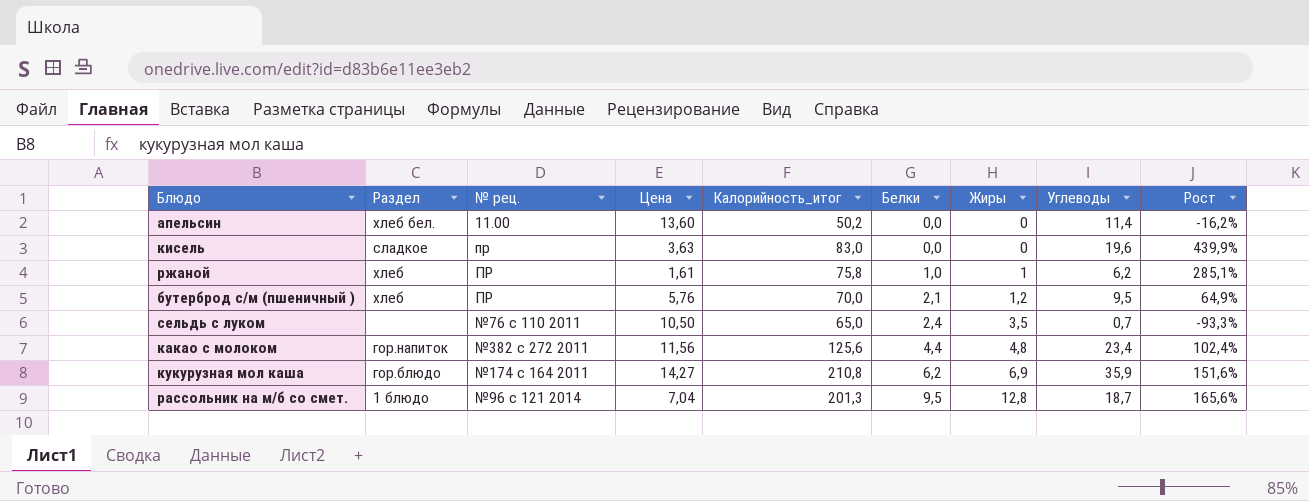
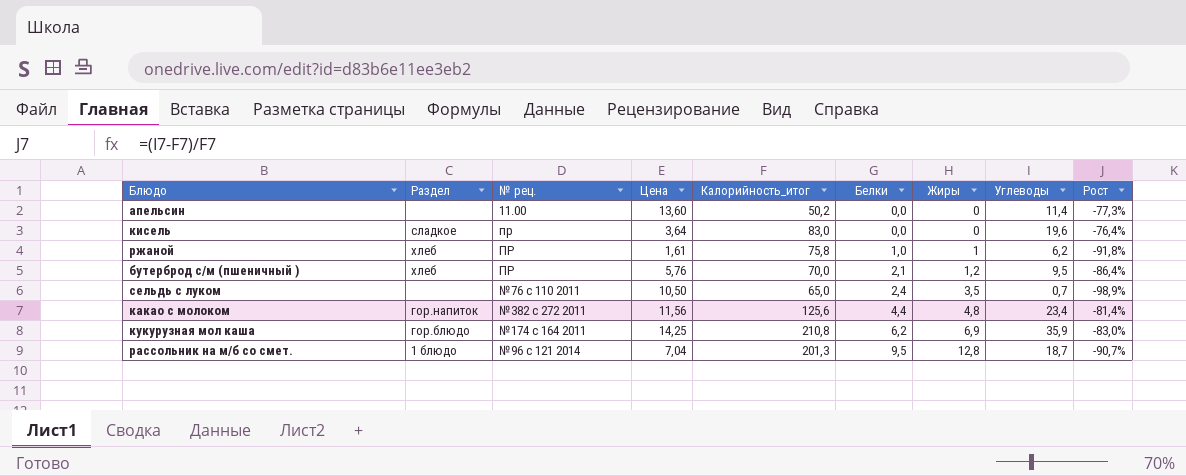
column Рост | formula: ([Углеводы] - [Цена]) / [Цена] -> ([Углеводы] - [Калорийность_итог]) / [Калорийность_итог]
апельсин | Раздел: хлеб бел. -> none
кисель | Цена: 3,63 -> 3,64
кукурузная мол каша | Цена: 14,27 -> 14,25

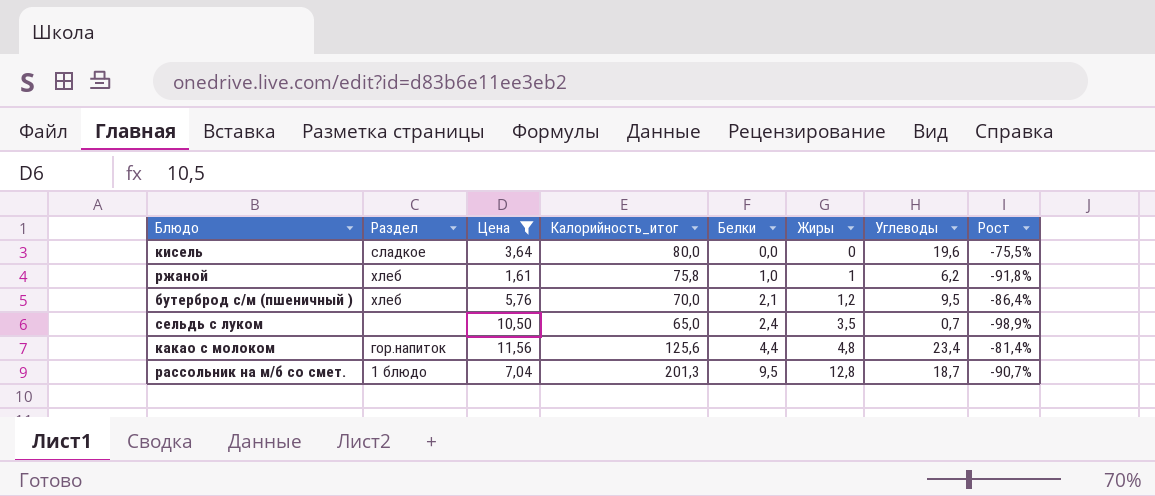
filter: none -> Цена <= 11,56
column № рец. | position: 3 -> none
кисель | Калорийность_итог: 83,0 -> 80,0
кисель | Рост: -76,4% -> -75,5%

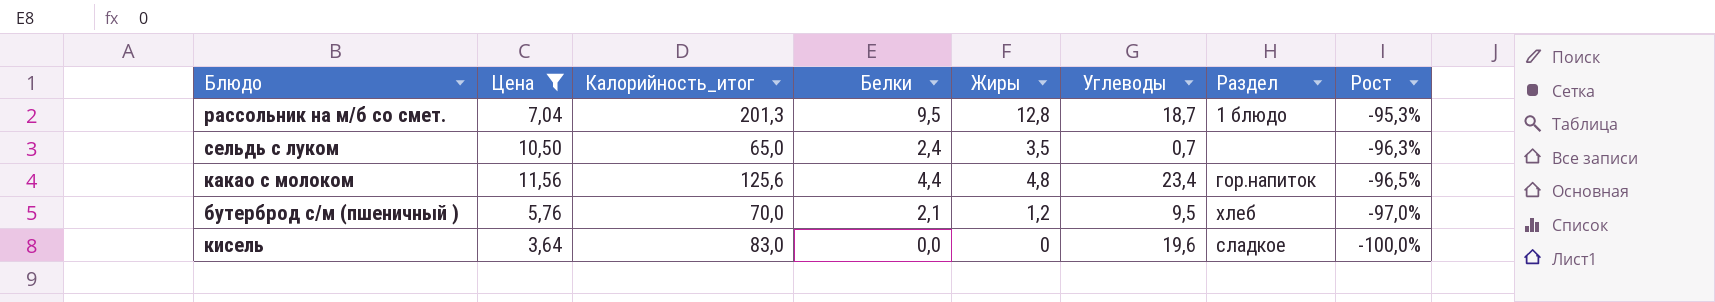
row order: Белки ascending -> Рост descending
column Раздел | position: 2 -> 7
column Рост | formula: ([Углеводы] - [Калорийность_итог]) / [Калорийность_итог] -> ([Белки] - [Калорийность_итог]) / [Калорийность_итог]
row ржаной: хлеб | 1,61 | 75,8 | 1,0 | 1 | 6,2 | -91,8% -> none
кисель | Калорийность_итог: 80,0 -> 83,0

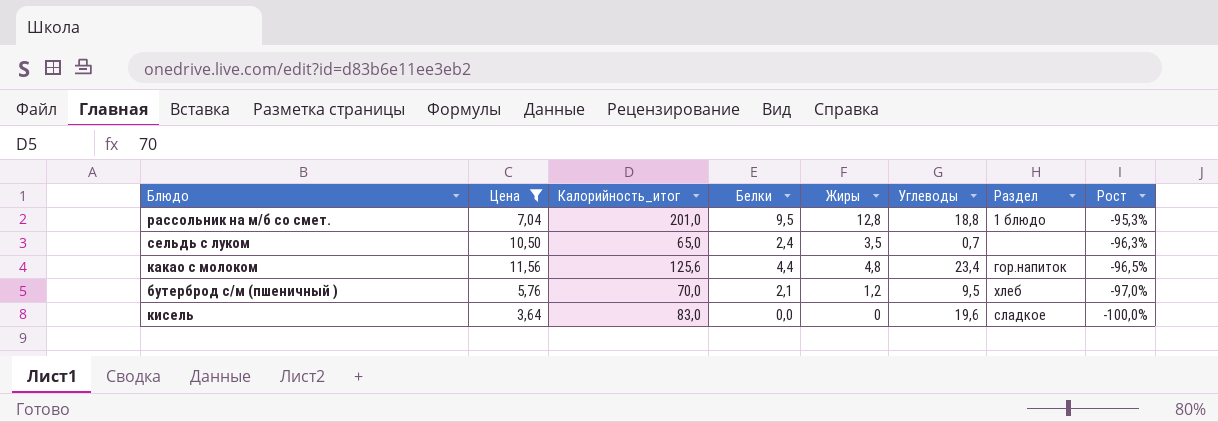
рассольник на м/б со смет. | Калорийность_итог: 201,3 -> 201,0
рассольник на м/б со смет. | Углеводы: 18,7 -> 18,8

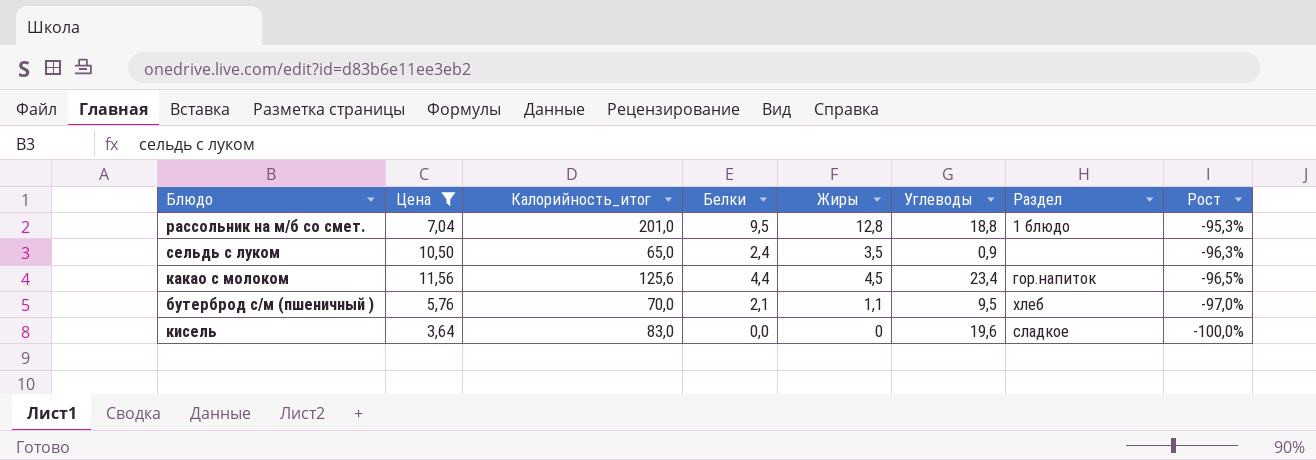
сельдь с луком | Углеводы: 0,7 -> 0,9
какао с молоком | Жиры: 4,8 -> 4,5
бутерброд с/м (пшеничный ) | Жиры: 1,2 -> 1,1

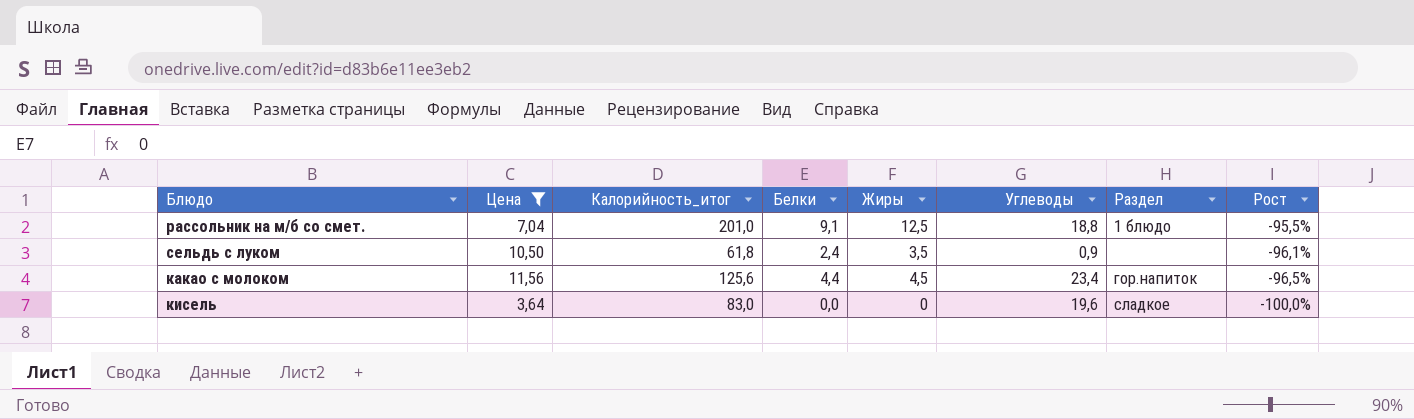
row бутерброд с/м (пшеничный ): 5,76 | 70,0 | 2,1 | 1,1 | 9,5 | хлеб | -97,0% -> none
рассольник на м/б со смет. | Белки: 9,5 -> 9,1
рассольник на м/б со смет. | Жиры: 12,8 -> 12,5
рассольник на м/б со смет. | Рост: -95,3% -> -95,5%
сельдь с луком | Калорийность_итог: 65,0 -> 61,8
сельдь с луком | Рост: -96,3% -> -96,1%

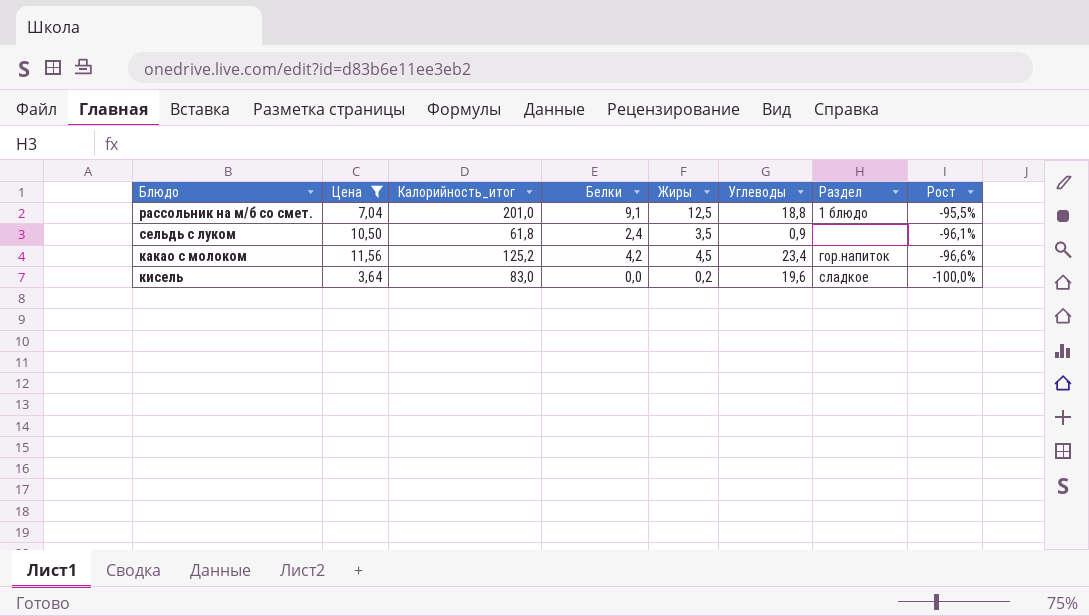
какао с молоком | Калорийность_итог: 125,6 -> 125,2
какао с молоком | Белки: 4,4 -> 4,2
какао с молоком | Рост: -96,5% -> -96,6%
кисель | Жиры: 0 -> 0,2

